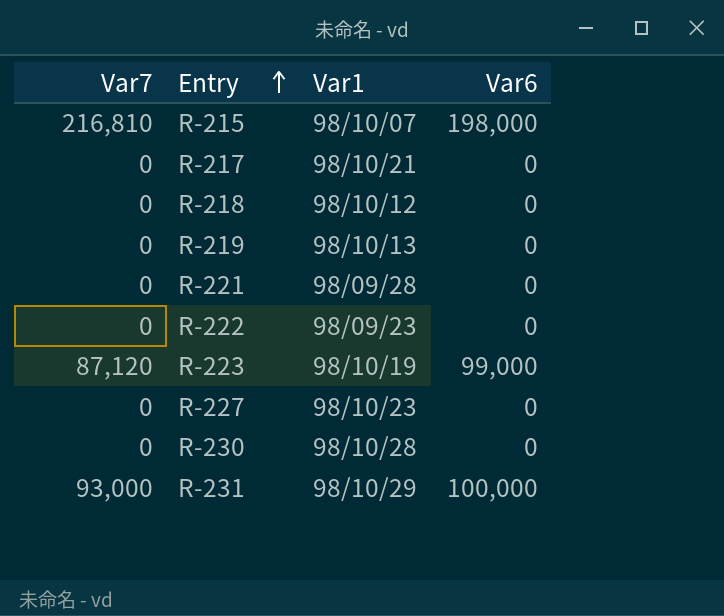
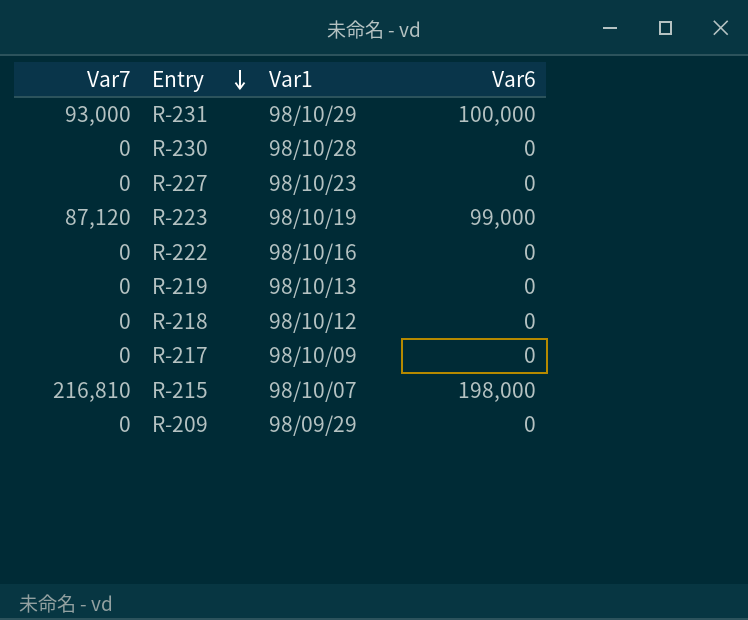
row order: Entry ascending -> Entry descending
row R-221: 0 | 98/09/28 | 0 -> none
R-222 | Var1: 98/09/23 -> 98/10/16
R-217 | Var1: 98/10/21 -> 98/10/09
row R-209: none -> 0 | 98/09/29 | 0

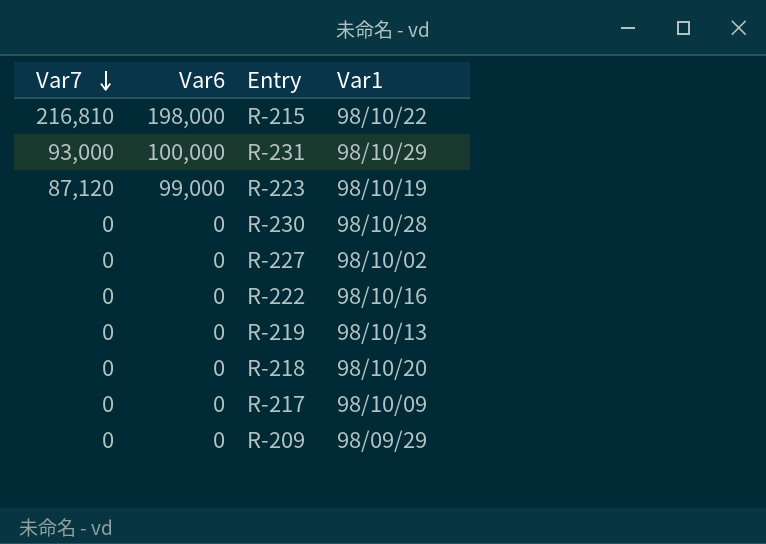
row order: Entry descending -> Var7 descending
column Var6 | position: 4 -> 2
R-215 | Var1: 98/10/07 -> 98/10/22
R-227 | Var1: 98/10/23 -> 98/10/02
R-218 | Var1: 98/10/12 -> 98/10/20

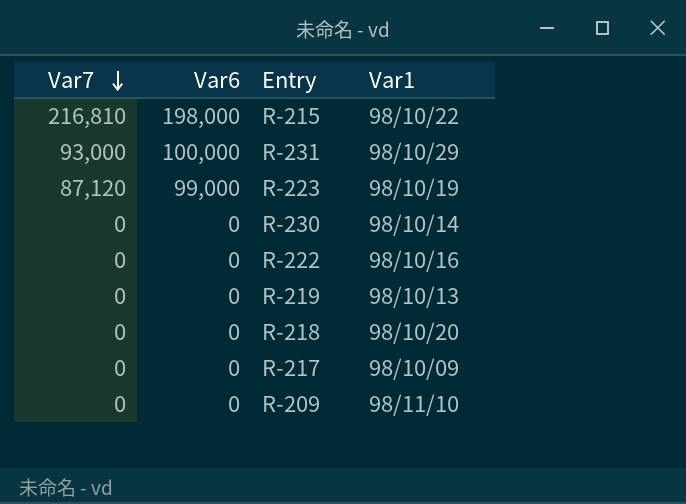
row R-227: 0 | 0 | 98/10/02 -> none
R-230 | Var1: 98/10/28 -> 98/10/14
R-209 | Var1: 98/09/29 -> 98/11/10

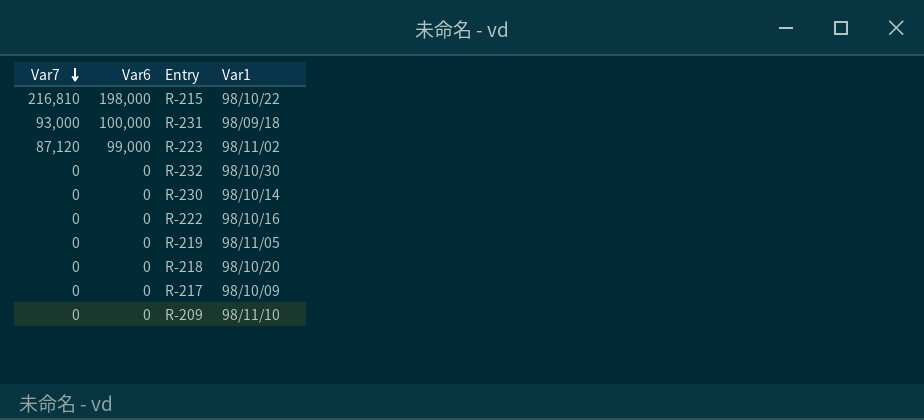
R-231 | Var1: 98/10/29 -> 98/09/18
R-223 | Var1: 98/10/19 -> 98/11/02
row R-232: none -> 0 | 0 | 98/10/30
R-219 | Var1: 98/10/13 -> 98/11/05

